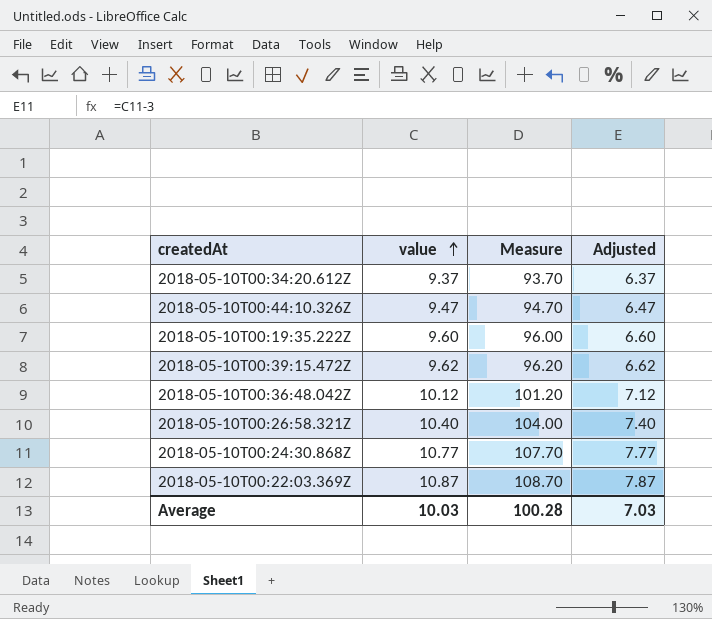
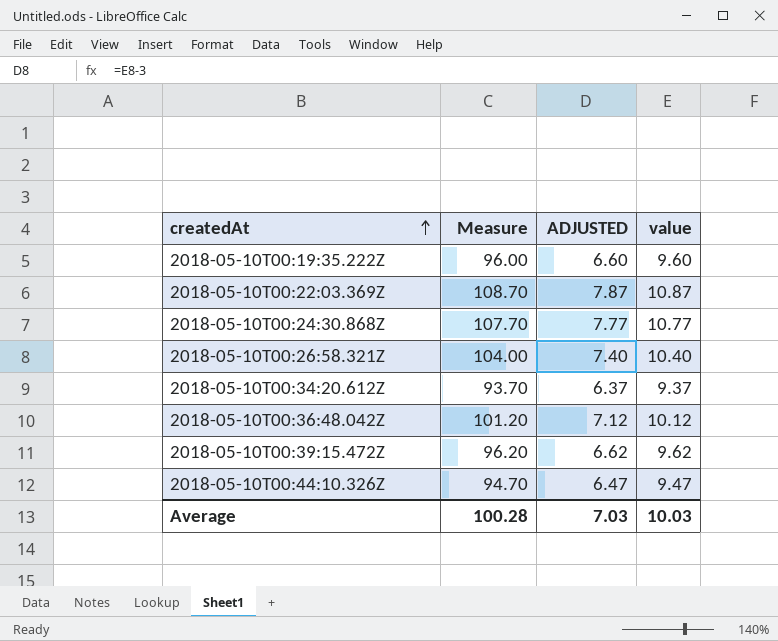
row order: value ascending -> createdAt ascending
column name: Adjusted -> ADJUSTED
column value | position: 2 -> 4

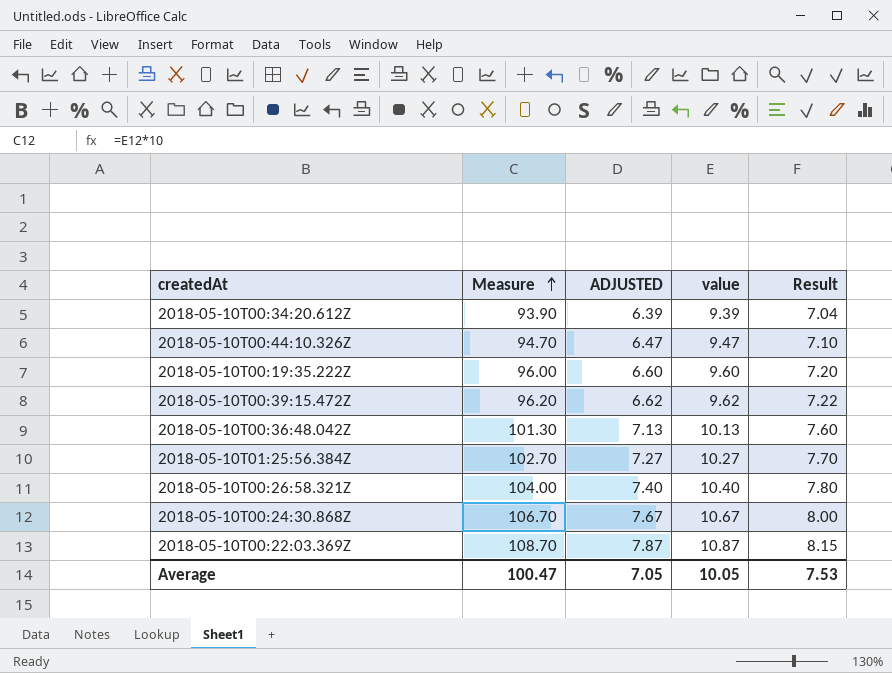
row order: createdAt ascending -> Measure ascending
column Result | formula: none -> [value] * 0.75
2018-05-10T00:34:20.612Z | Measure: 93.70 -> 93.90
2018-05-10T00:34:20.612Z | ADJUSTED: 6.37 -> 6.39
2018-05-10T00:34:20.612Z | value: 9.37 -> 9.39
2018-05-10T00:36:48.042Z | Measure: 101.20 -> 101.30
2018-05-10T00:36:48.042Z | ADJUSTED: 7.12 -> 7.13
2018-05-10T00:36:48.042Z | value: 10.12 -> 10.13
row 2018-05-10T01:25:56.384Z: none -> 102.70 | 7.27 | 10.27 | 7.70
2018-05-10T00:24:30.868Z | Measure: 107.70 -> 106.70
2018-05-10T00:24:30.868Z | ADJUSTED: 7.77 -> 7.67
2018-05-10T00:24:30.868Z | value: 10.77 -> 10.67
Average | Measure: 100.28 -> 100.47
Average | ADJUSTED: 7.03 -> 7.05
Average | value: 10.03 -> 10.05

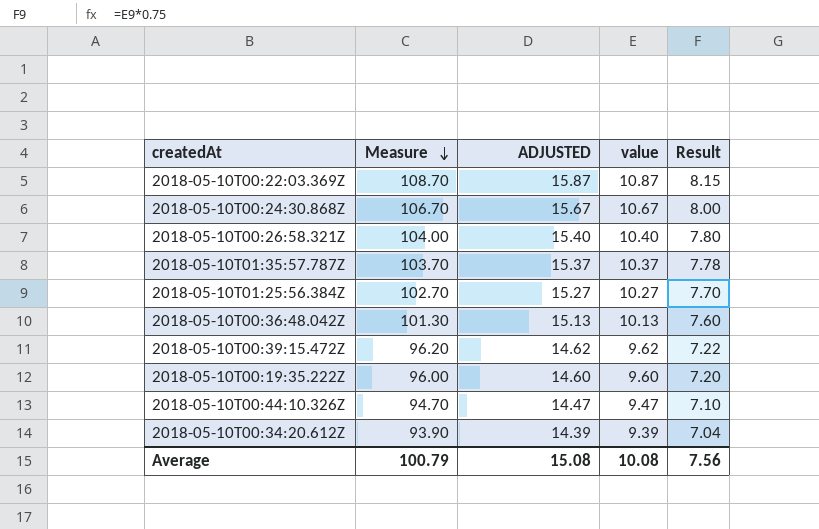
row order: Measure ascending -> Measure descending
column ADJUSTED | formula: [value] - 3 -> [value] + 5
row 2018-05-10T01:35:57.787Z: none -> 103.70 | 15.37 | 10.37 | 7.78
Average | Measure: 100.47 -> 100.79
Average | ADJUSTED: 7.05 -> 15.08
Average | value: 10.05 -> 10.08
Average | Result: 7.53 -> 7.56

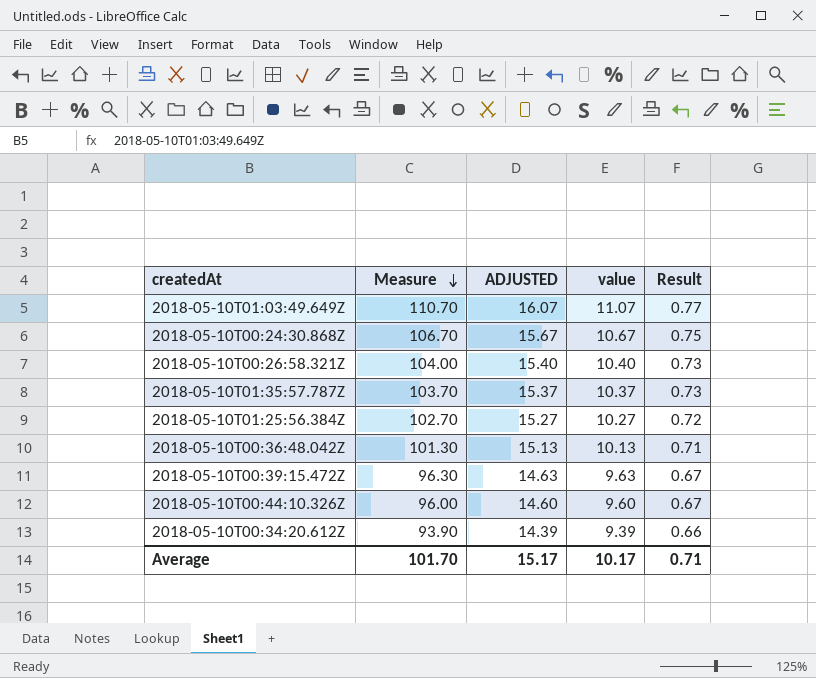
column Result | formula: [value] * 0.75 -> [value] * 0.07
row 2018-05-10T00:22:03.369Z: 108.70 | 15.87 | 10.87 | 8.15 -> none
row 2018-05-10T00:19:35.222Z: 96.00 | 14.60 | 9.60 | 7.20 -> none
row 2018-05-10T01:03:49.649Z: none -> 110.70 | 16.07 | 11.07 | 0.77
2018-05-10T00:39:15.472Z | Measure: 96.20 -> 96.30
2018-05-10T00:39:15.472Z | ADJUSTED: 14.62 -> 14.63
2018-05-10T00:39:15.472Z | value: 9.62 -> 9.63
2018-05-10T00:44:10.326Z | Measure: 94.70 -> 96.00
2018-05-10T00:44:10.326Z | ADJUSTED: 14.47 -> 14.60
2018-05-10T00:44:10.326Z | value: 9.47 -> 9.60
Average | Measure: 100.79 -> 101.70
Average | ADJUSTED: 15.08 -> 15.17
Average | value: 10.08 -> 10.17
Average | Result: 7.56 -> 0.71

